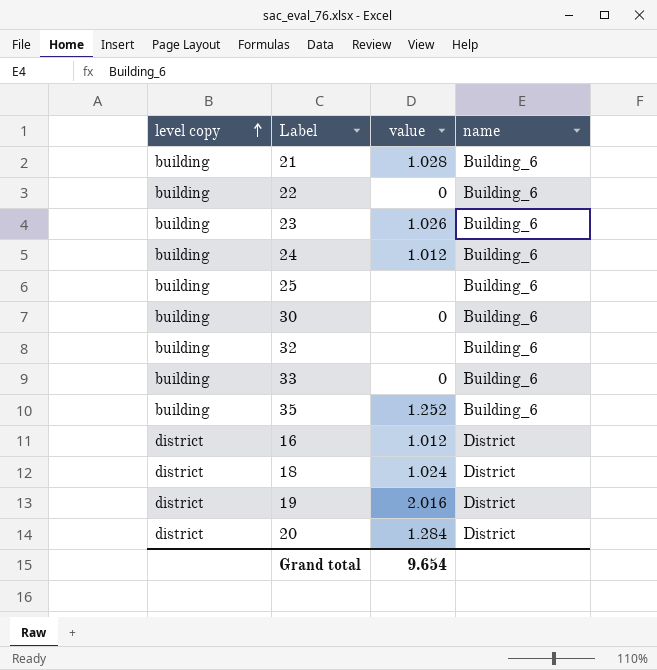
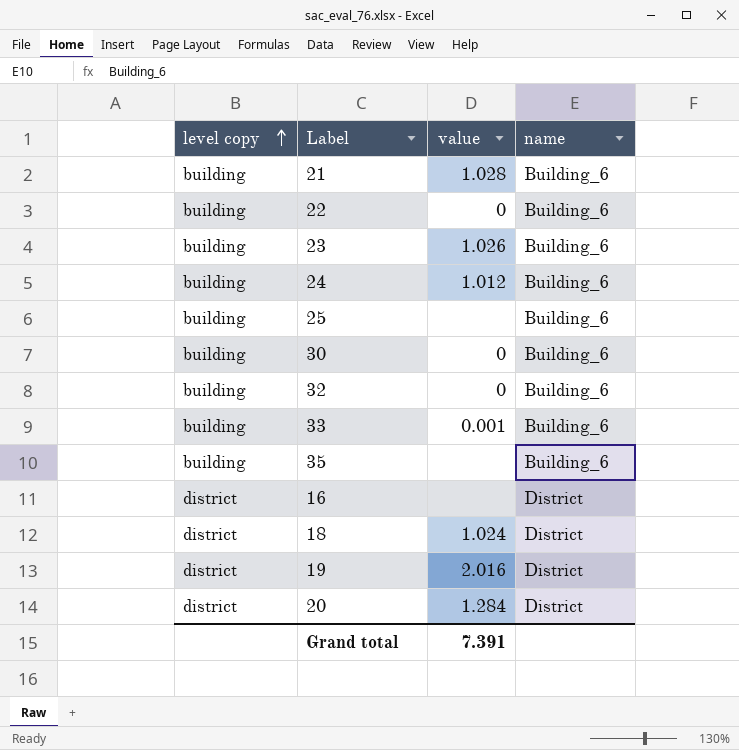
32 | value: none -> 0
33 | value: 0 -> 0.001
35 | value: 1.252 -> none
16 | value: 1.012 -> none
Grand total | value: 9.654 -> 7.391

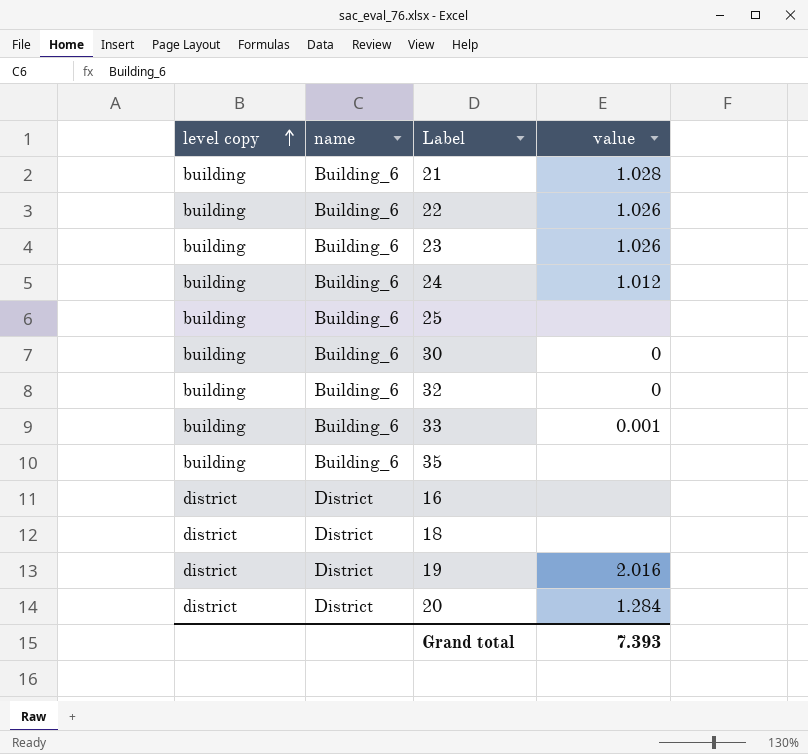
column name | position: 4 -> 2
22 | value: 0 -> 1.026
18 | value: 1.024 -> none
Grand total | value: 7.391 -> 7.393

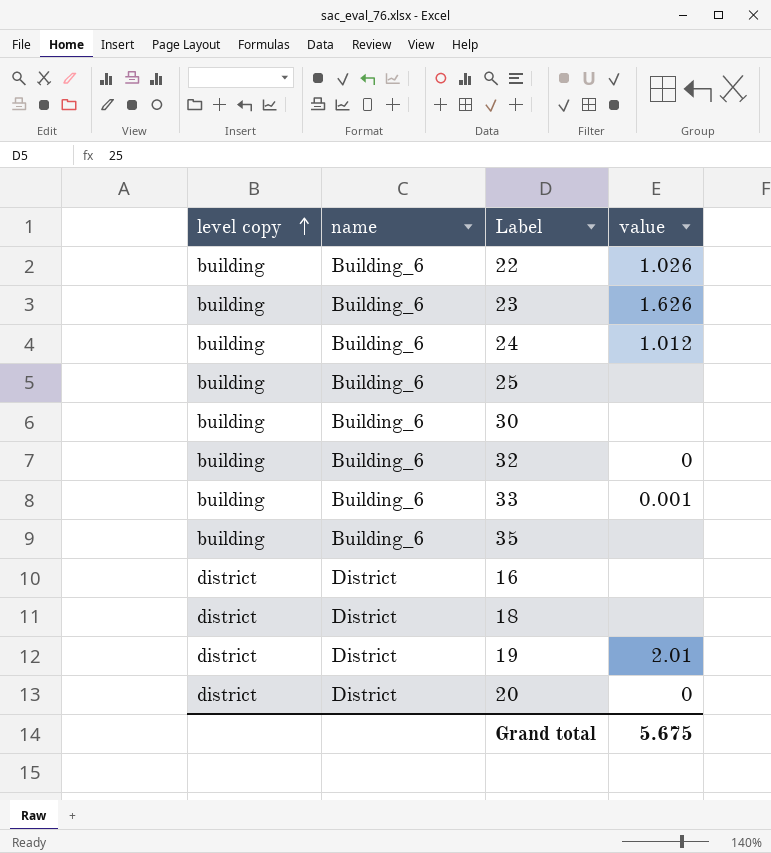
row 21: building | Building_6 | 1.028 -> none
23 | value: 1.026 -> 1.626
30 | value: 0 -> none
19 | value: 2.016 -> 2.01
20 | value: 1.284 -> 0
Grand total | value: 7.393 -> 5.675

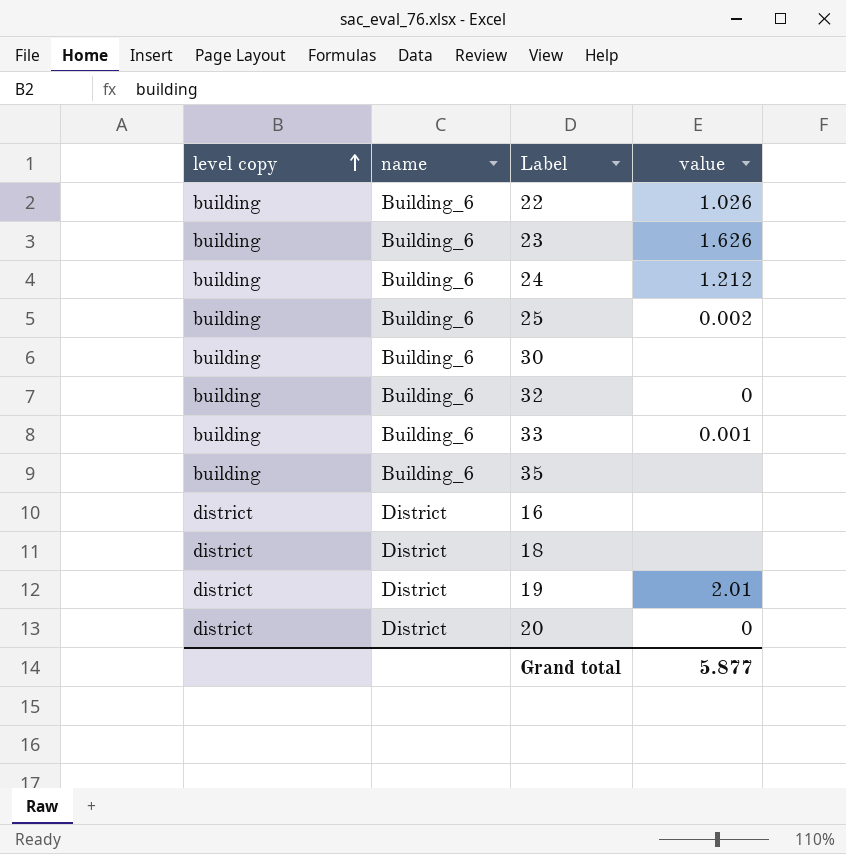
24 | value: 1.012 -> 1.212
25 | value: none -> 0.002
Grand total | value: 5.675 -> 5.877

